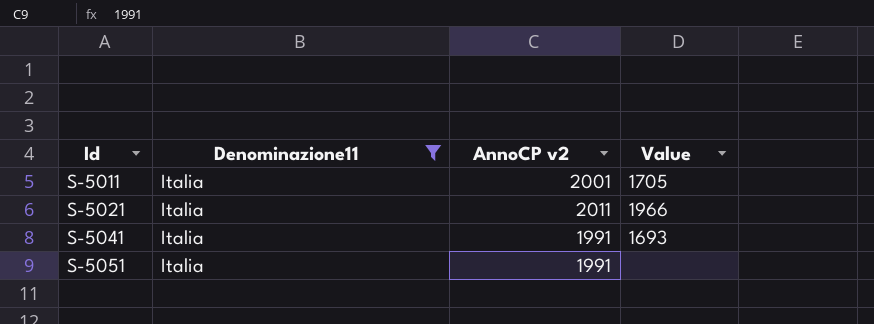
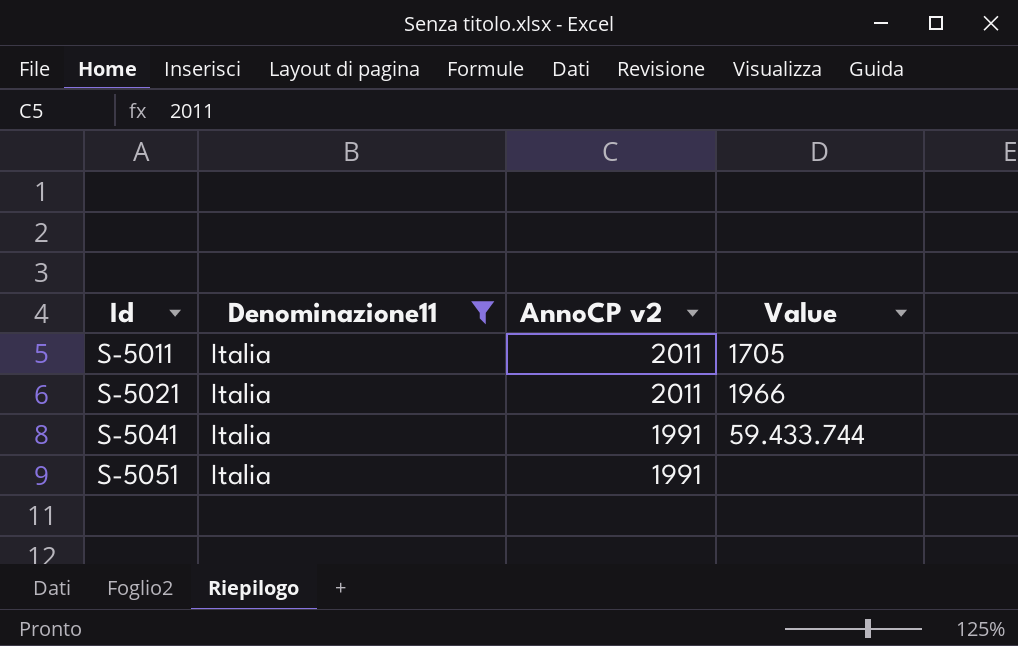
S-5011 | AnnoCP v2: 2001 -> 2011
S-5041 | Value: 1693 -> 59.433.744

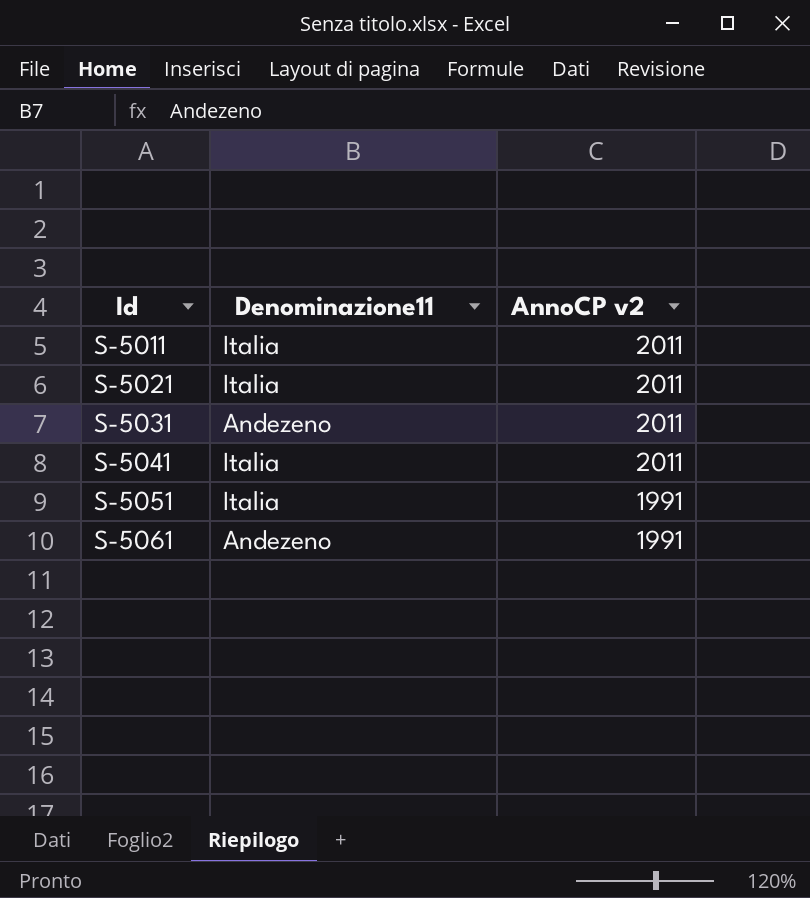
filter: Denominazione11 = Italia -> none
column Value | position: 4 -> none
S-5041 | AnnoCP v2: 1991 -> 2011

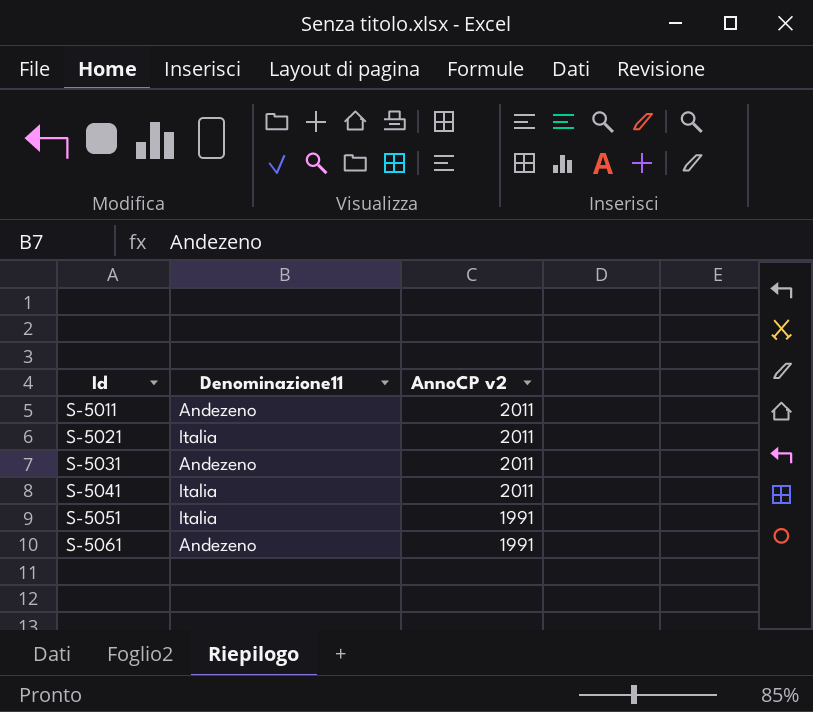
S-5011 | Denominazione11: Italia -> Andezeno

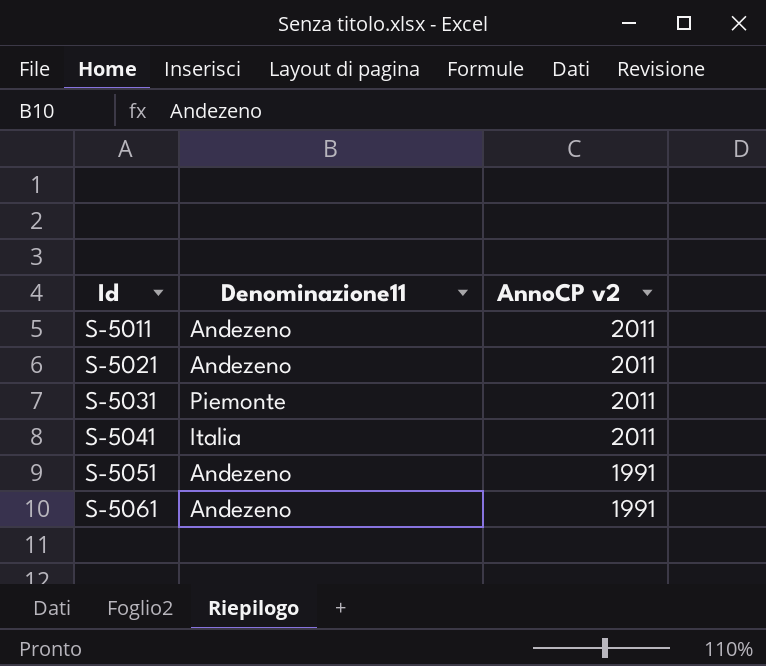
S-5021 | Denominazione11: Italia -> Andezeno
S-5031 | Denominazione11: Andezeno -> Piemonte
S-5051 | Denominazione11: Italia -> Andezeno

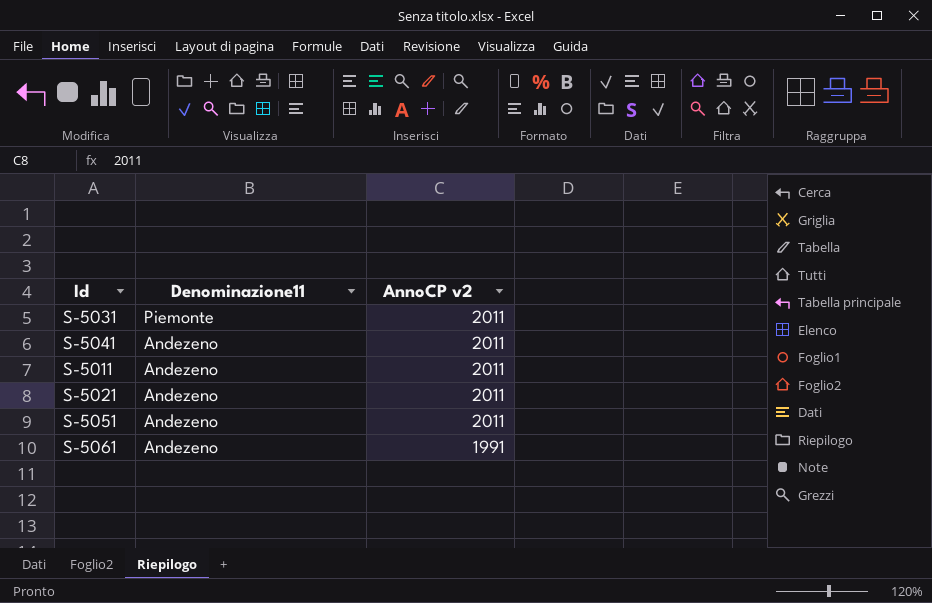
row order: Id ascending -> Denominazione11 descending
S-5041 | Denominazione11: Italia -> Andezeno
S-5051 | AnnoCP v2: 1991 -> 2011

